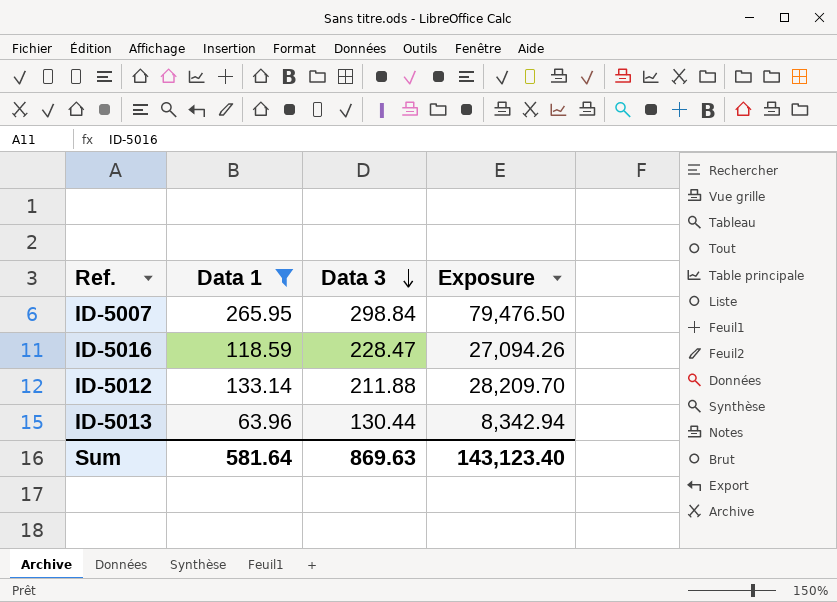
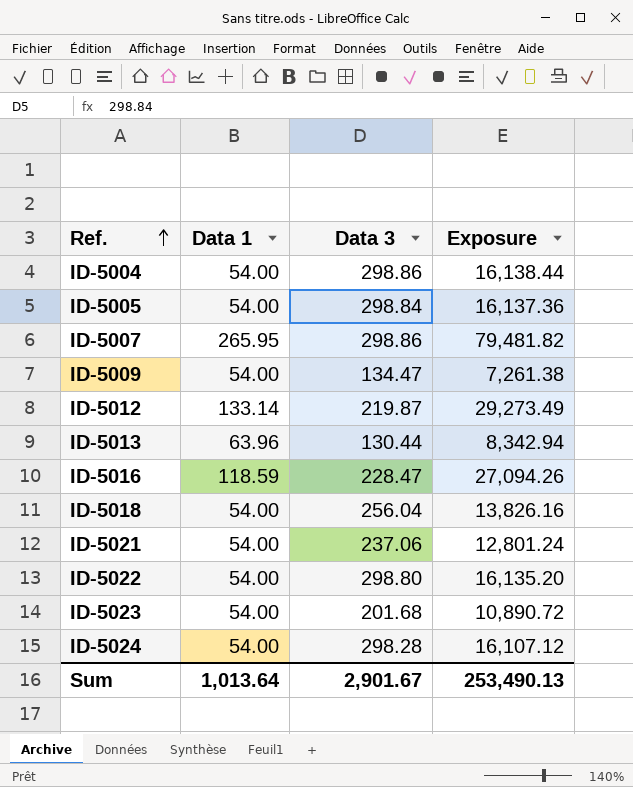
filter: Data 1 != 54.00 -> none
row order: Data 3 descending -> Ref. ascending
ID-5007 | Data 3: 298.84 -> 298.86
ID-5007 | Exposure: 79,476.50 -> 79,481.82
ID-5012 | Data 3: 211.88 -> 219.87
ID-5012 | Exposure: 28,209.70 -> 29,273.49
Sum | Data 1: 581.64 -> 1,013.64
Sum | Data 3: 869.63 -> 2,901.67
Sum | Exposure: 143,123.40 -> 253,490.13

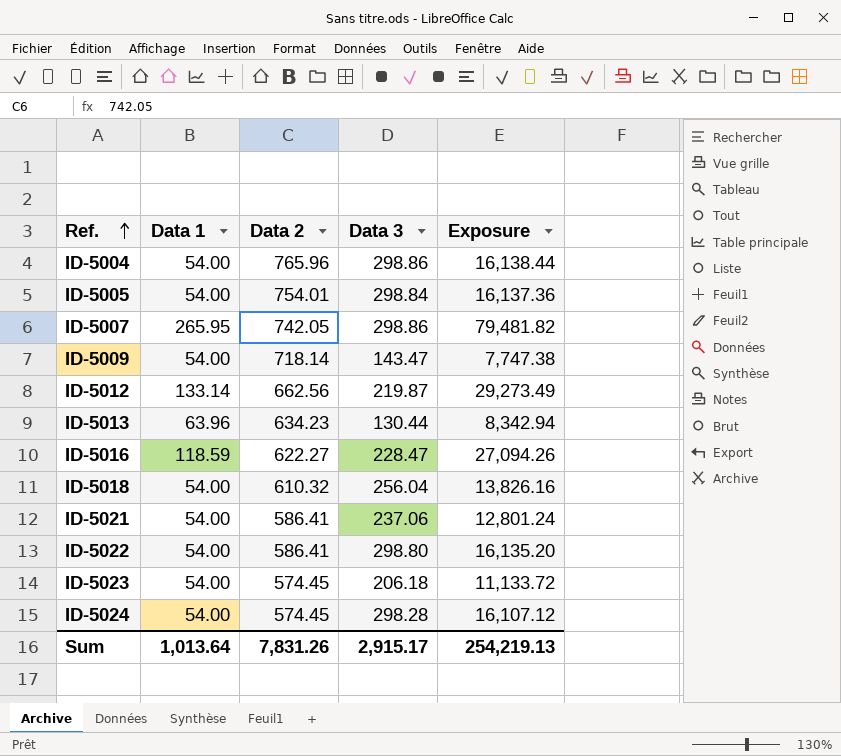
column Data 2 | position: none -> 3
ID-5009 | Data 3: 134.47 -> 143.47
ID-5009 | Exposure: 7,261.38 -> 7,747.38
ID-5023 | Data 3: 201.68 -> 206.18
ID-5023 | Exposure: 10,890.72 -> 11,133.72
Sum | Data 3: 2,901.67 -> 2,915.17
Sum | Exposure: 253,490.13 -> 254,219.13

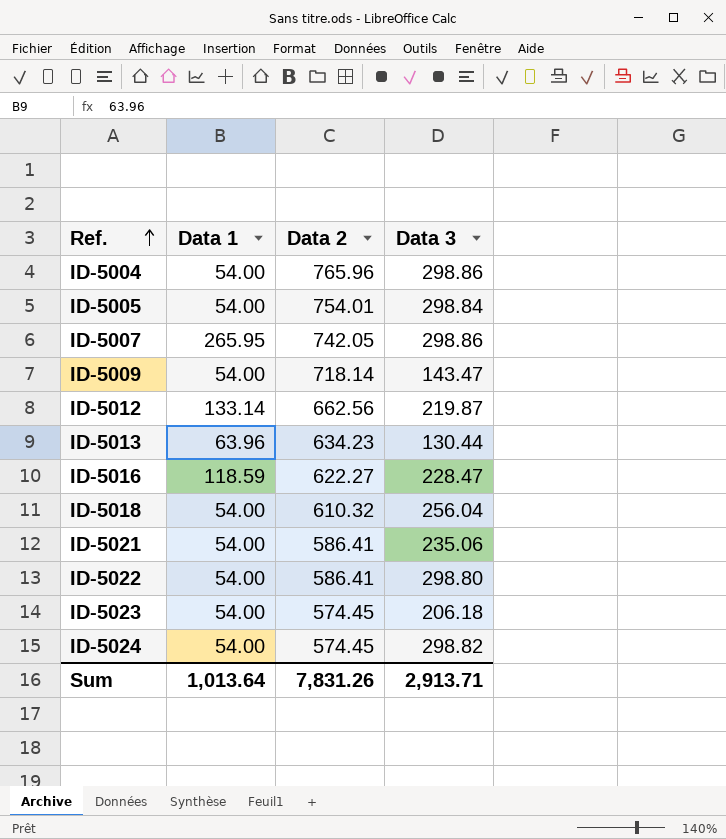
column Exposure | formula: [Data 1] * [Data 3] -> none
ID-5021 | Data 3: 237.06 -> 235.06
ID-5024 | Data 3: 298.28 -> 298.82
Sum | Data 3: 2,915.17 -> 2,913.71

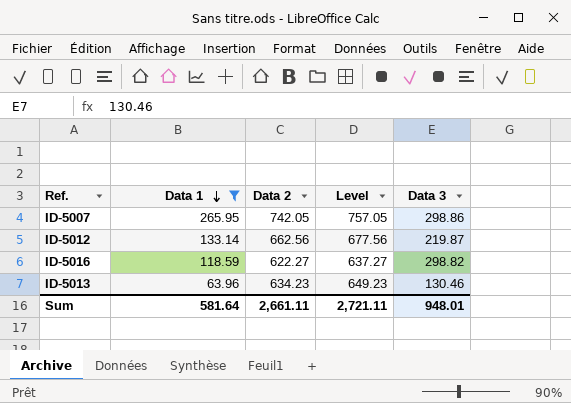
filter: none -> Data 1 != 54.00
row order: Ref. ascending -> Data 1 descending
column Level | formula: none -> [Data 2] + 15
ID-5016 | Data 3: 228.47 -> 298.82
ID-5013 | Data 3: 130.44 -> 130.46
Sum | Data 1: 1,013.64 -> 581.64
Sum | Data 2: 7,831.26 -> 2,661.11
Sum | Data 3: 2,913.71 -> 948.01

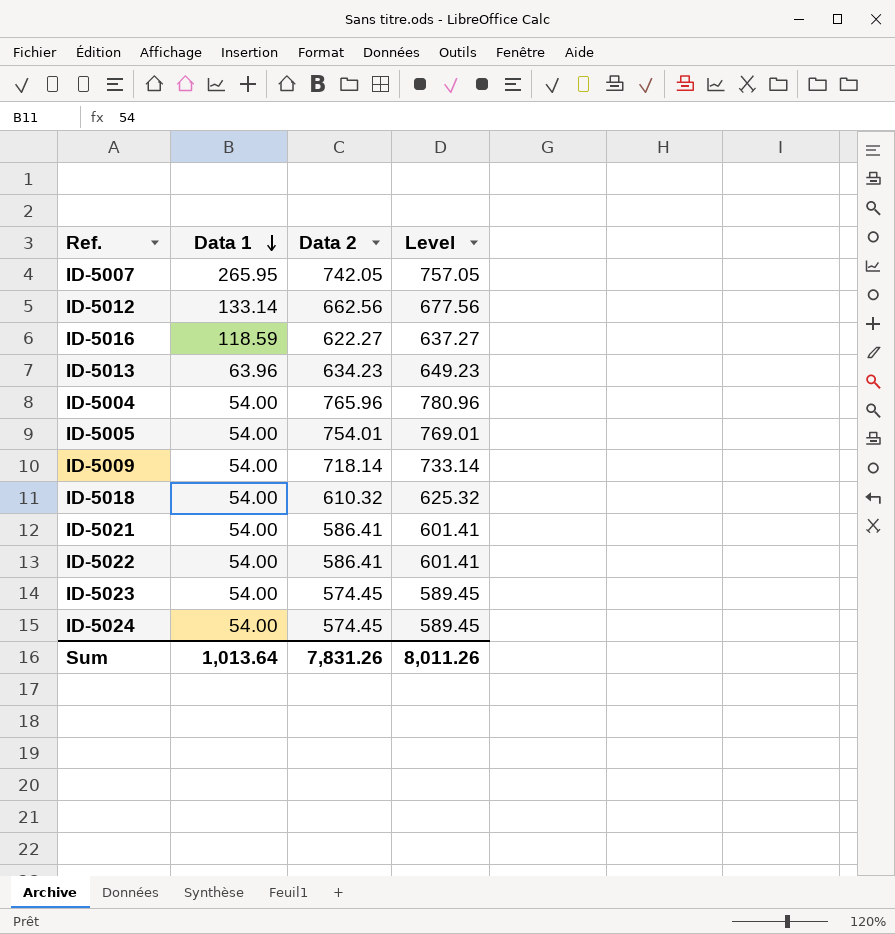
filter: Data 1 != 54.00 -> none
column Data 3 | position: 5 -> none
Sum | Data 1: 581.64 -> 1,013.64
Sum | Data 2: 2,661.11 -> 7,831.26
Sum | Level: 2,721.11 -> 8,011.26

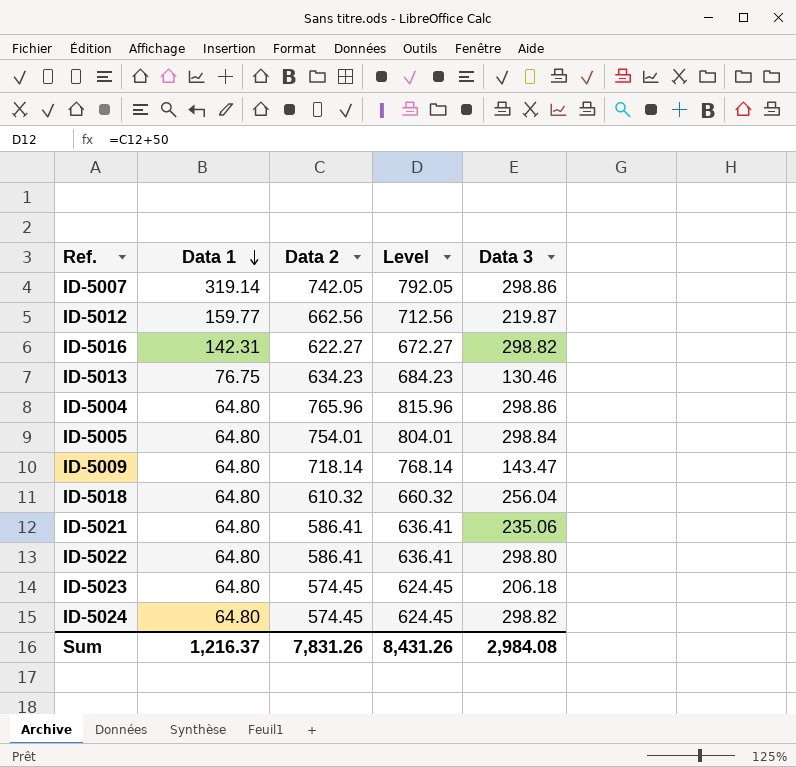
column Level | formula: [Data 2] + 15 -> [Data 2] + 50
column Data 3 | position: none -> 5
ID-5007 | Data 1: 265.95 -> 319.14
ID-5012 | Data 1: 133.14 -> 159.77
ID-5016 | Data 1: 118.59 -> 142.31
ID-5013 | Data 1: 63.96 -> 76.75
ID-5004 | Data 1: 54.00 -> 64.80
ID-5005 | Data 1: 54.00 -> 64.80
ID-5009 | Data 1: 54.00 -> 64.80
ID-5018 | Data 1: 54.00 -> 64.80
ID-5021 | Data 1: 54.00 -> 64.80
ID-5022 | Data 1: 54.00 -> 64.80
ID-5023 | Data 1: 54.00 -> 64.80
ID-5024 | Data 1: 54.00 -> 64.80
Sum | Data 1: 1,013.64 -> 1,216.37
Sum | Level: 8,011.26 -> 8,431.26

